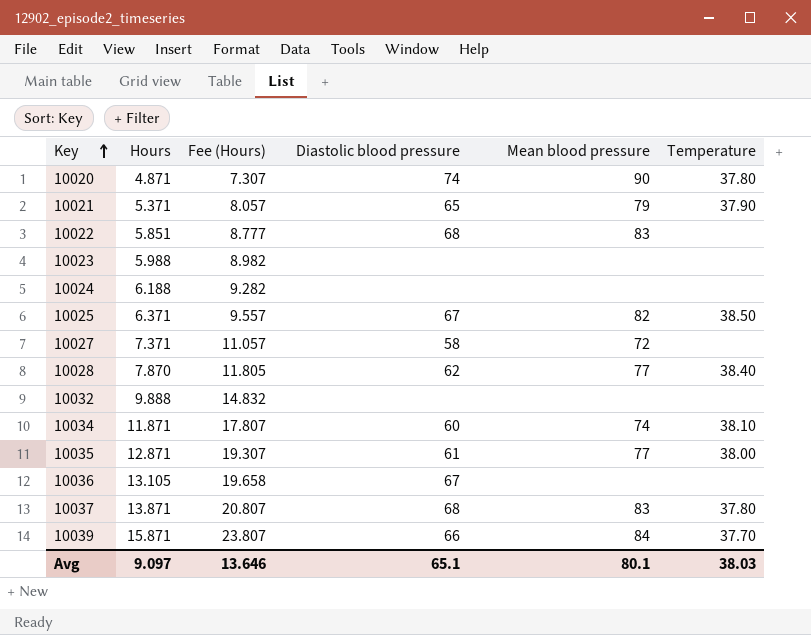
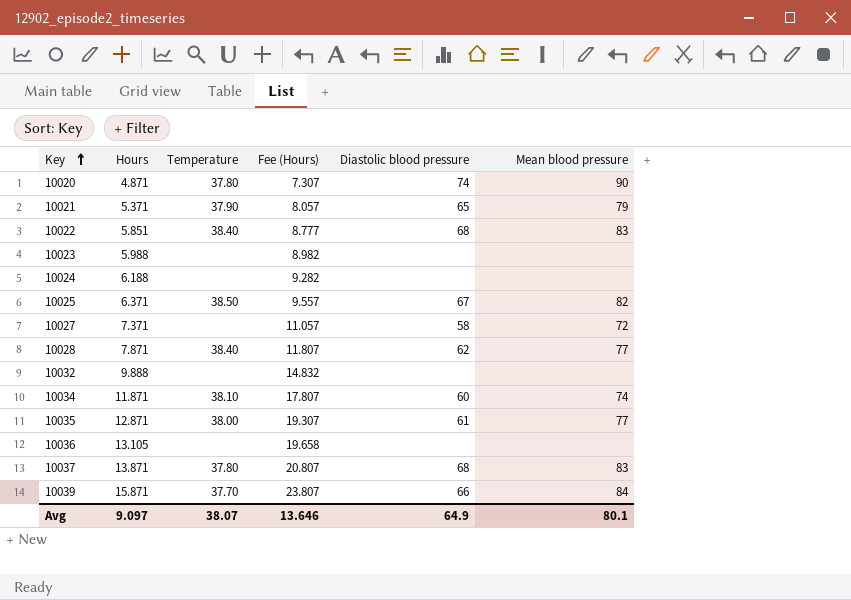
column Temperature | position: 6 -> 3
10022 | Temperature: none -> 38.40
10028 | Hours: 7.870 -> 7.871
10028 | Fee (Hours): 11.805 -> 11.807
10036 | Diastolic blood pressure: 67 -> none
Avg | Temperature: 38.03 -> 38.07
Avg | Diastolic blood pressure: 65.1 -> 64.9

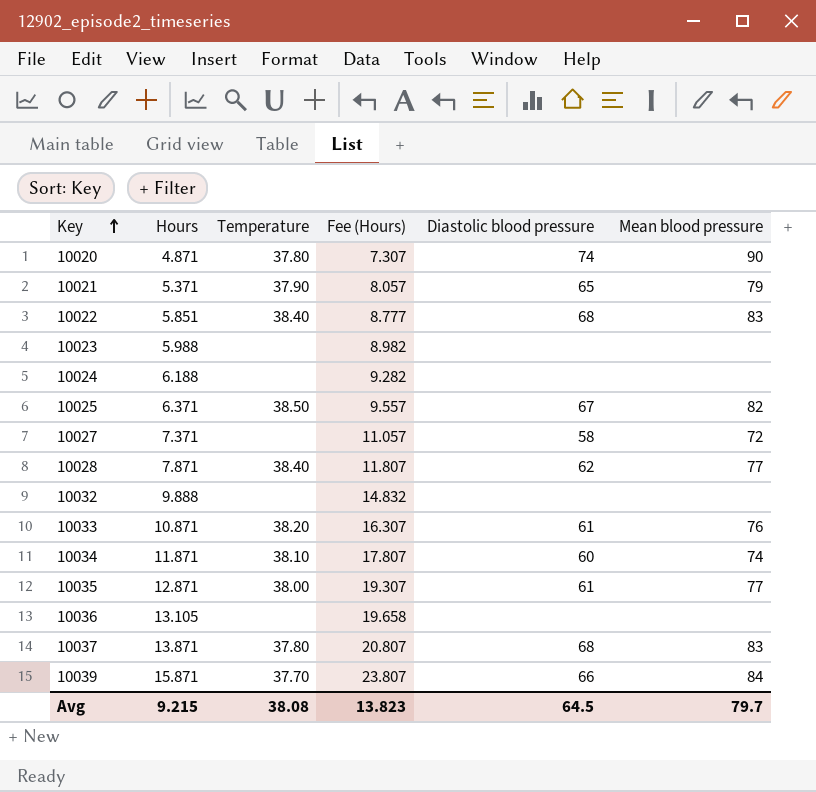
row 10033: none -> 10.871 | 38.20 | 16.307 | 61 | 76
Avg | Hours: 9.097 -> 9.215
Avg | Temperature: 38.07 -> 38.08
Avg | Fee (Hours): 13.646 -> 13.823
Avg | Diastolic blood pressure: 64.9 -> 64.5
Avg | Mean blood pressure: 80.1 -> 79.7

